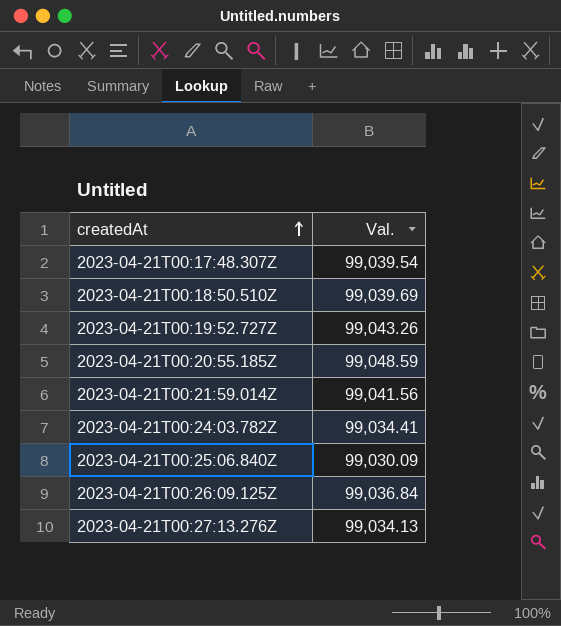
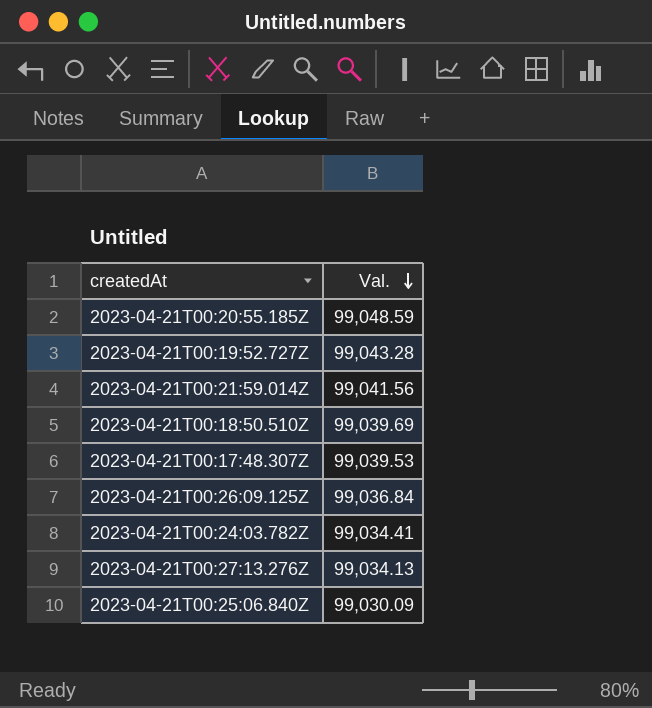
row order: createdAt ascending -> Val. descending
2023-04-21T00:19:52.727Z | Val.: 99,043.26 -> 99,043.28
2023-04-21T00:17:48.307Z | Val.: 99,039.54 -> 99,039.53

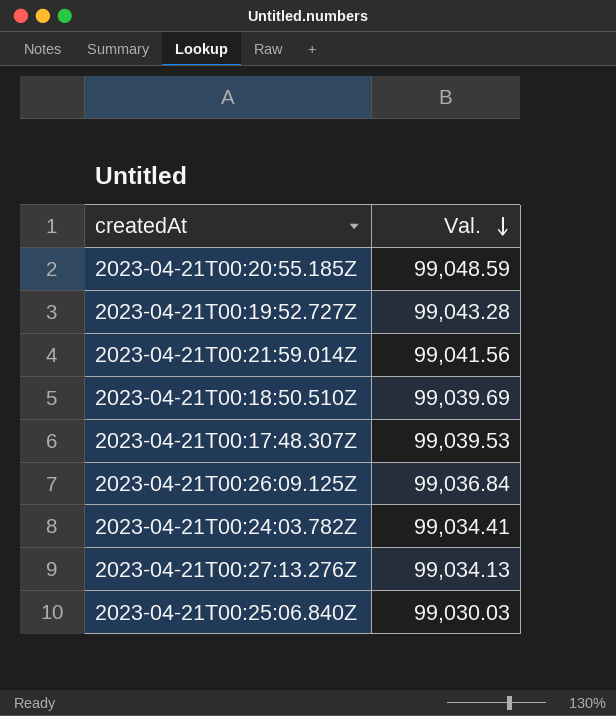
2023-04-21T00:25:06.840Z | Val.: 99,030.09 -> 99,030.03

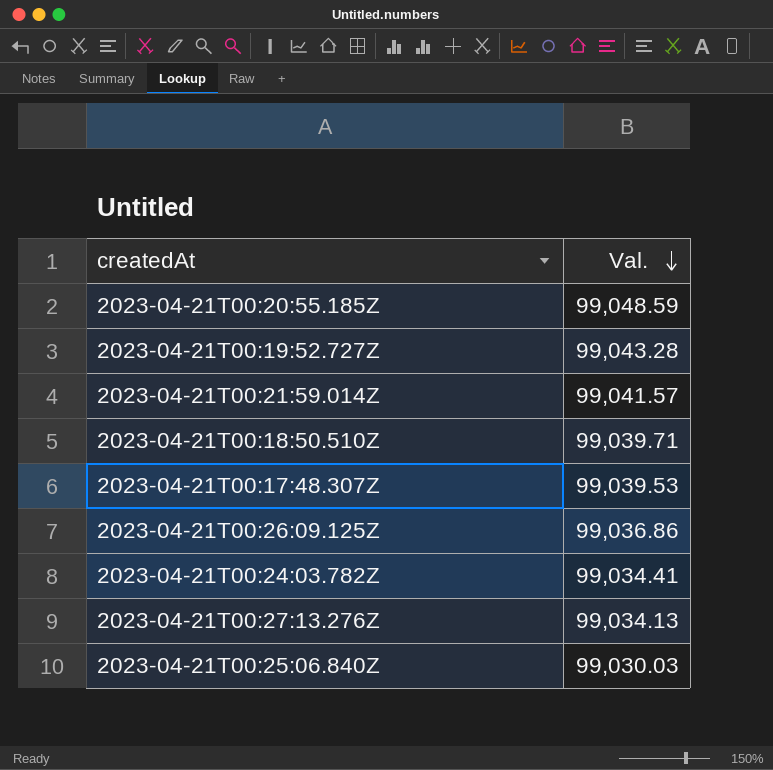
2023-04-21T00:21:59.014Z | Val.: 99,041.56 -> 99,041.57
2023-04-21T00:18:50.510Z | Val.: 99,039.69 -> 99,039.71
2023-04-21T00:26:09.125Z | Val.: 99,036.84 -> 99,036.86

